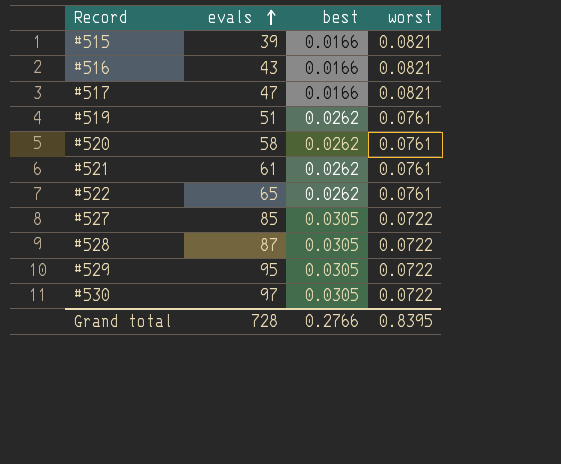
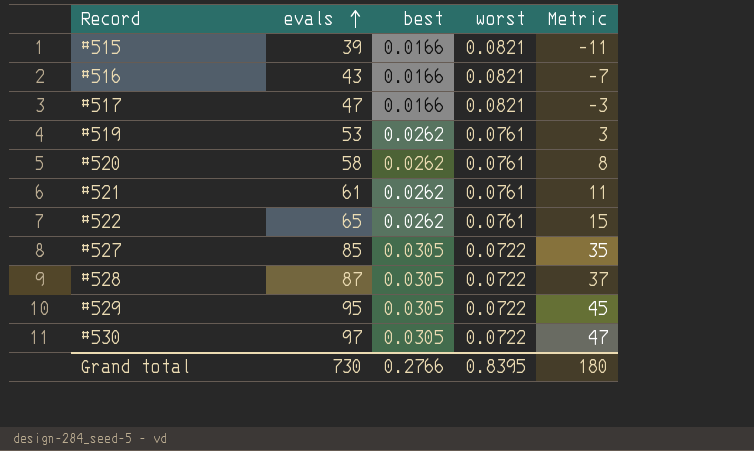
column Metric | formula: none -> [evals] - 50
#519 | evals: 51 -> 53
Grand total | evals: 728 -> 730

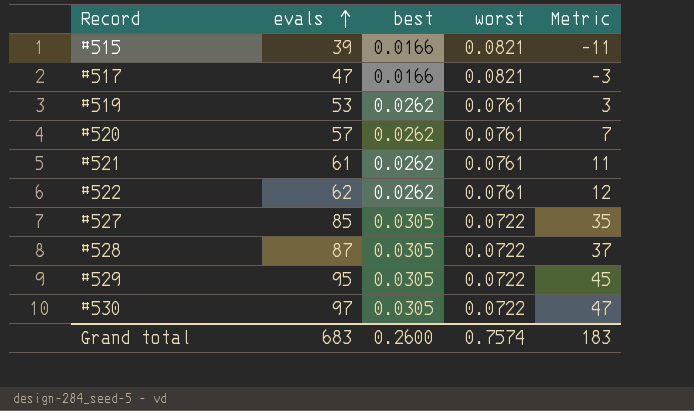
row #516: 43 | 0.0166 | 0.0821 | -7 -> none
#520 | evals: 58 -> 57
#520 | Metric: 8 -> 7
#522 | evals: 65 -> 62
#522 | Metric: 15 -> 12
Grand total | evals: 730 -> 683
Grand total | best: 0.2766 -> 0.2600
Grand total | worst: 0.8395 -> 0.7574
Grand total | Metric: 180 -> 183

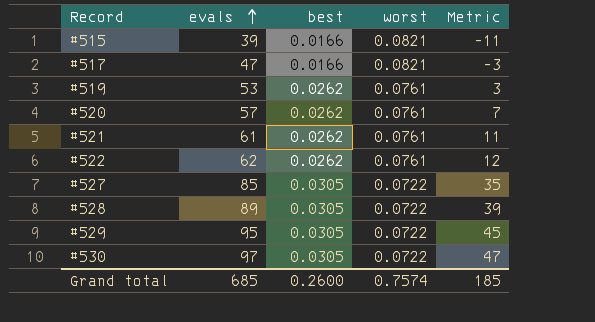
#528 | evals: 87 -> 89
#528 | Metric: 37 -> 39
Grand total | evals: 683 -> 685
Grand total | Metric: 183 -> 185

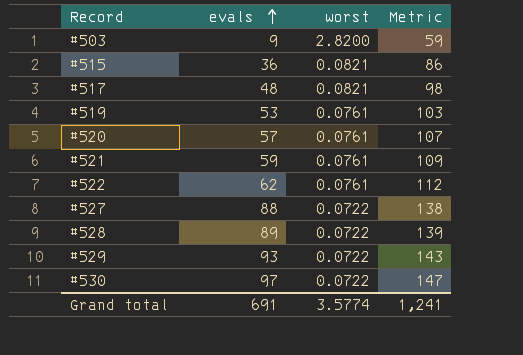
column best | position: 3 -> none
column Metric | formula: [evals] - 50 -> [evals] + 50
row #503: none -> 9 | 2.8200 | 59
#515 | evals: 39 -> 36
#517 | evals: 47 -> 48
#521 | evals: 61 -> 59
#527 | evals: 85 -> 88
#529 | evals: 95 -> 93
Grand total | evals: 685 -> 691
Grand total | worst: 0.7574 -> 3.5774
Grand total | Metric: 185 -> 1,241

